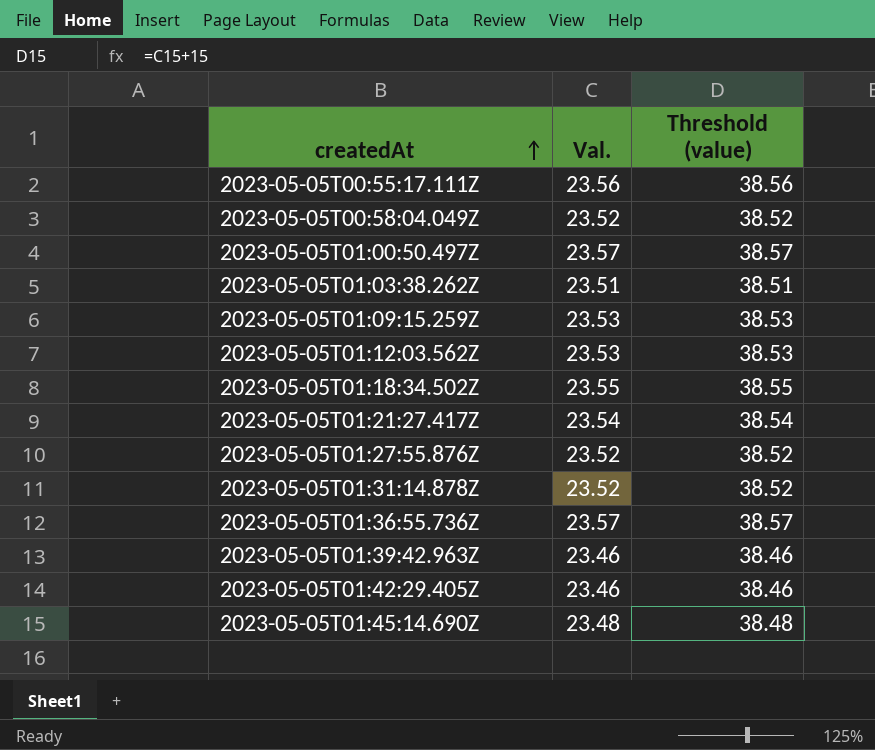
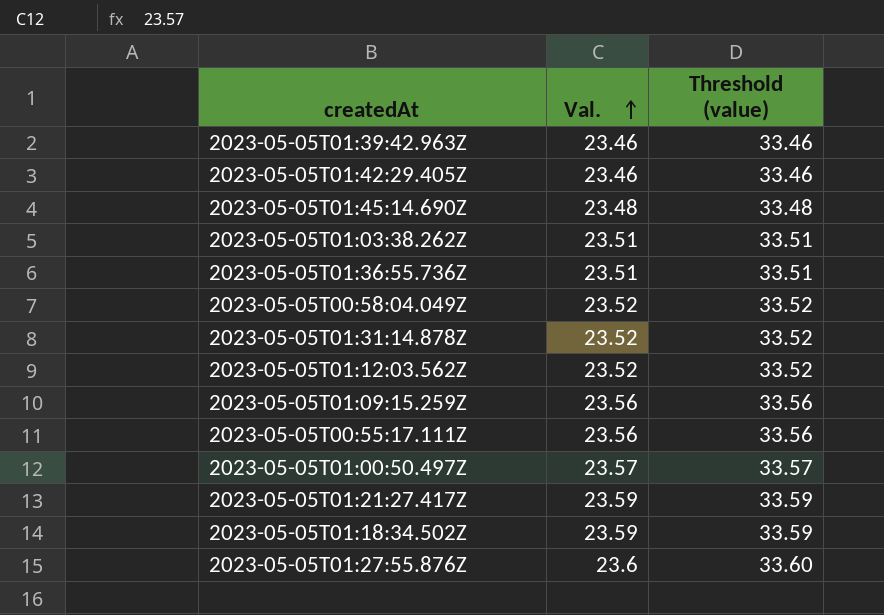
row order: createdAt ascending -> Val. ascending
column Threshold (value) | formula: [Val.] + 15 -> [Val.] + 10
2023-05-05T01:36:55.736Z | Val.: 23.57 -> 23.51
2023-05-05T01:12:03.562Z | Val.: 23.53 -> 23.52
2023-05-05T01:09:15.259Z | Val.: 23.53 -> 23.56
2023-05-05T01:21:27.417Z | Val.: 23.54 -> 23.59
2023-05-05T01:18:34.502Z | Val.: 23.55 -> 23.59
2023-05-05T01:27:55.876Z | Val.: 23.52 -> 23.6

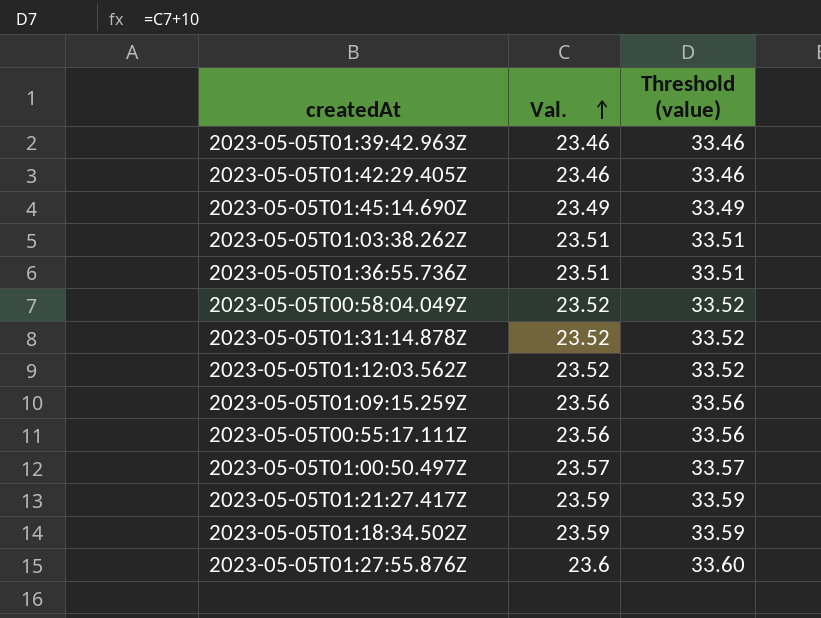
2023-05-05T01:45:14.690Z | Val.: 23.48 -> 23.49
2023-05-05T01:45:14.690Z | Threshold (value): 33.48 -> 33.49

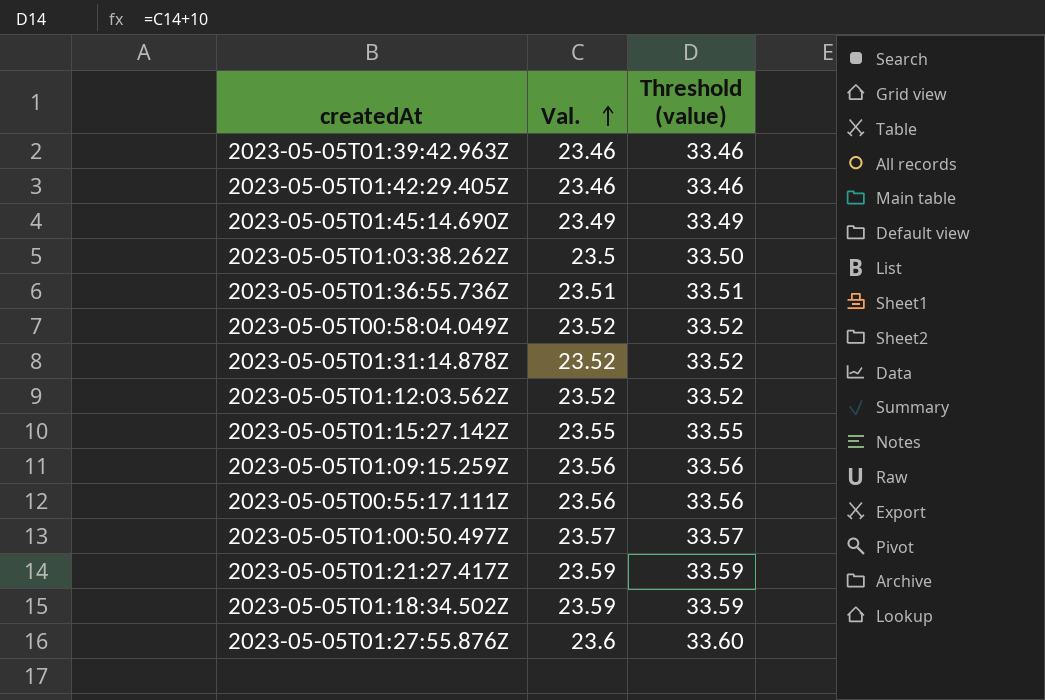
2023-05-05T01:03:38.262Z | Val.: 23.51 -> 23.5
2023-05-05T01:03:38.262Z | Threshold (value): 33.51 -> 33.50
row 2023-05-05T01:15:27.142Z: none -> 23.55 | 33.55

